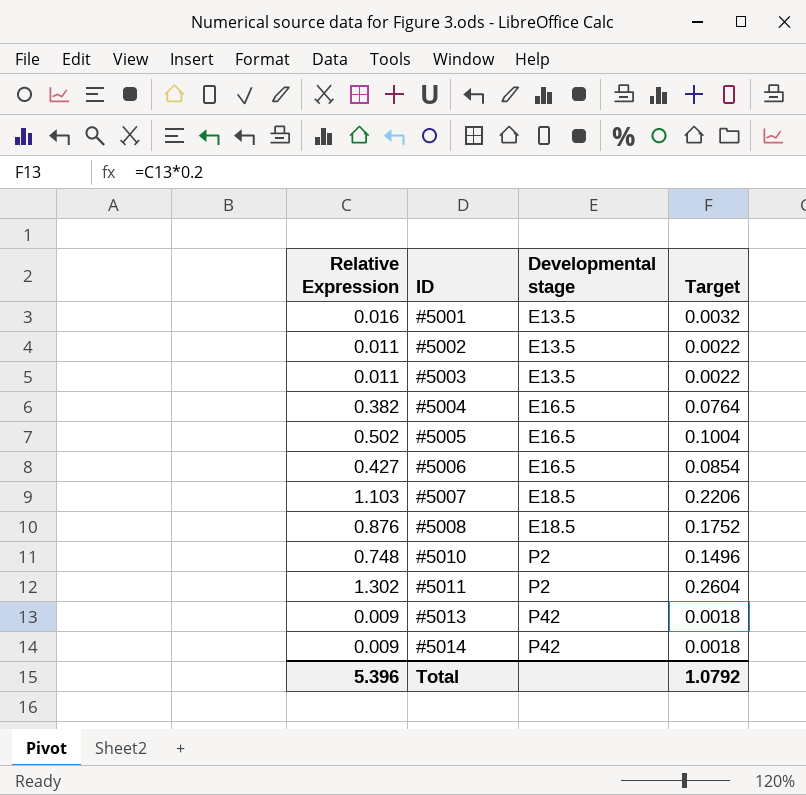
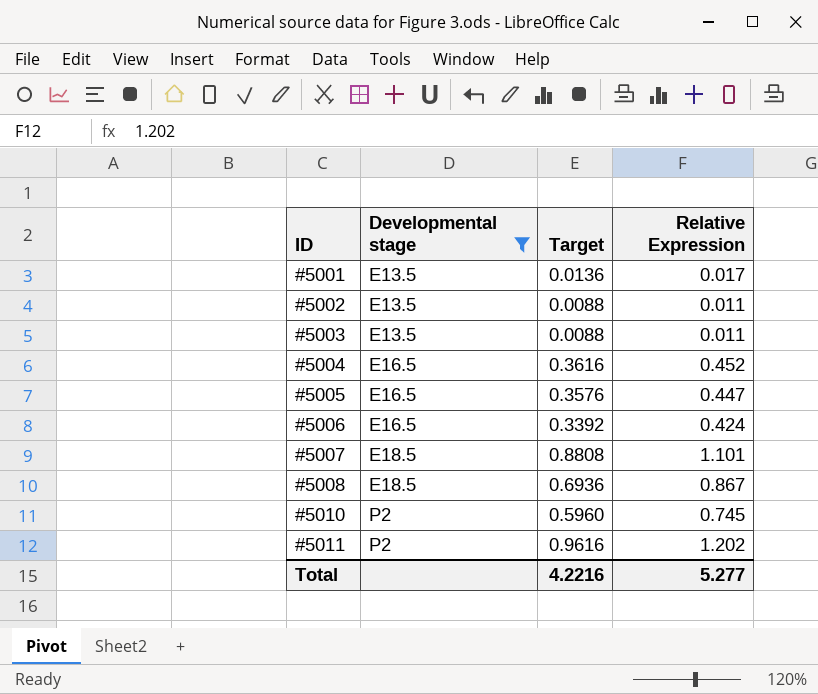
filter: none -> Developmental stage != P42
column Target | formula: [Relative Expression] * 0.2 -> [Relative Expression] * 0.8
column Relative Expression | position: 1 -> 4
#5001 | Relative Expression: 0.016 -> 0.017
#5004 | Relative Expression: 0.382 -> 0.452
#5005 | Relative Expression: 0.502 -> 0.447
#5006 | Relative Expression: 0.427 -> 0.424
#5007 | Relative Expression: 1.103 -> 1.101
#5008 | Relative Expression: 0.876 -> 0.867
#5010 | Relative Expression: 0.748 -> 0.745
#5011 | Relative Expression: 1.302 -> 1.202
Total | Target: 1.0792 -> 4.2216
Total | Relative Expression: 5.396 -> 5.277

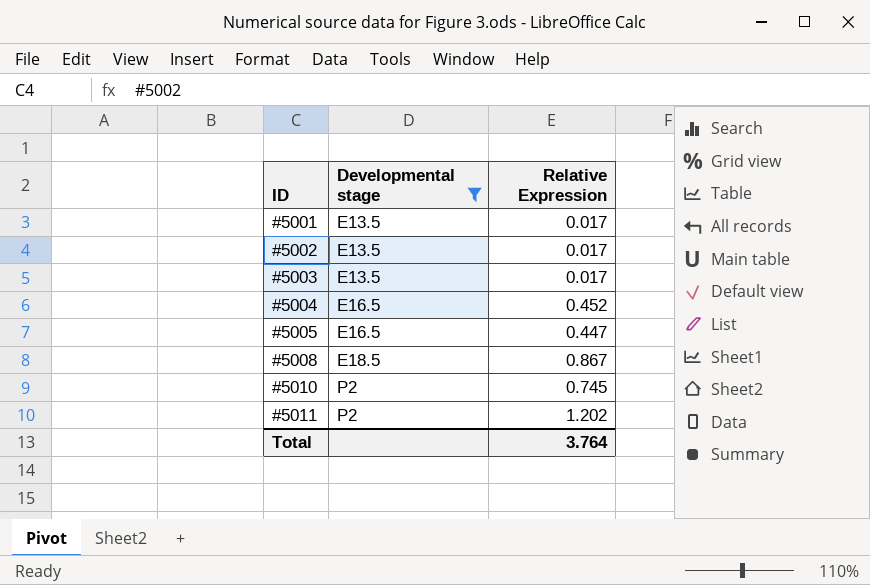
column Target | formula: [Relative Expression] * 0.8 -> none
row #5006: E16.5 | 0.3392 | 0.424 -> none
row #5007: E18.5 | 0.8808 | 1.101 -> none
#5002 | Relative Expression: 0.011 -> 0.017
#5003 | Relative Expression: 0.011 -> 0.017
Total | Relative Expression: 5.277 -> 3.764

